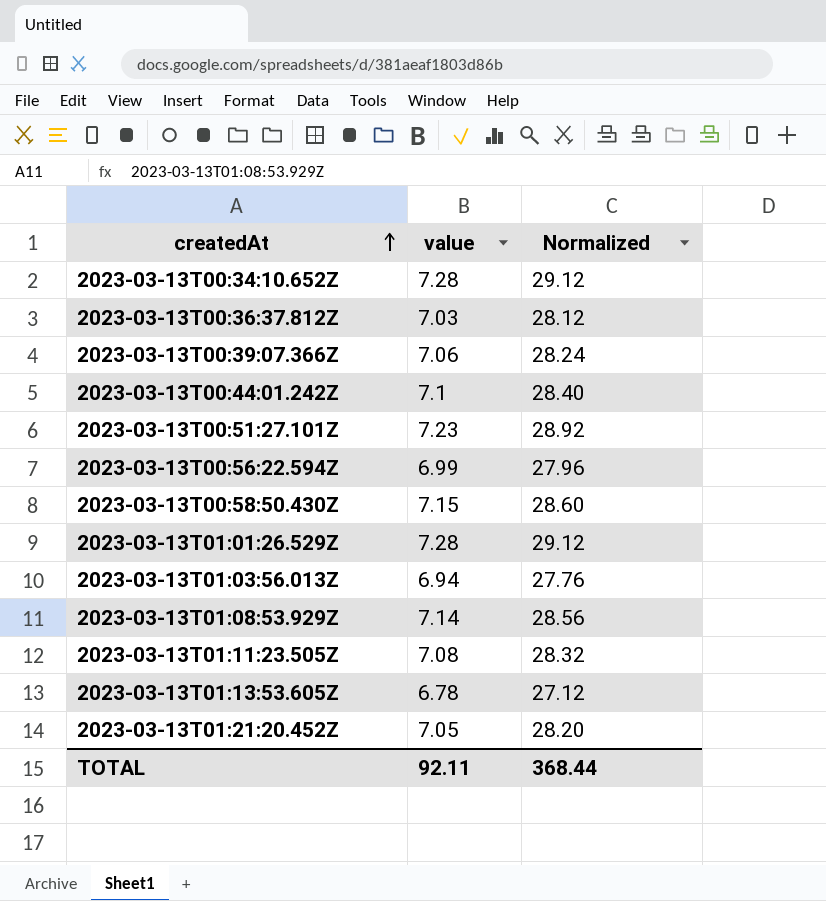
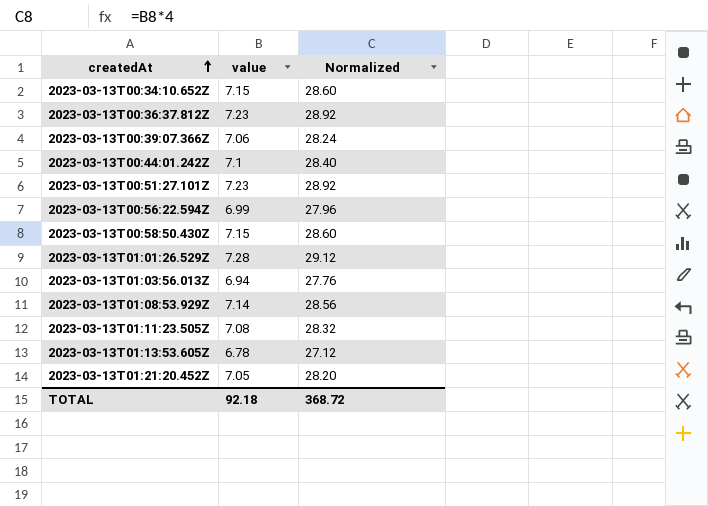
2023-03-13T00:34:10.652Z | value: 7.28 -> 7.15
2023-03-13T00:34:10.652Z | Normalized: 29.12 -> 28.60
2023-03-13T00:36:37.812Z | value: 7.03 -> 7.23
2023-03-13T00:36:37.812Z | Normalized: 28.12 -> 28.92
TOTAL | value: 92.11 -> 92.18
TOTAL | Normalized: 368.44 -> 368.72

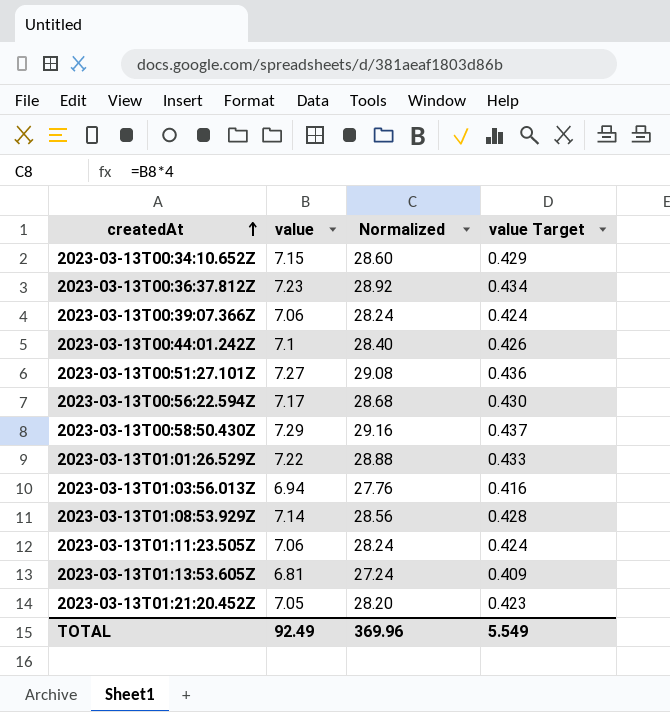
column value Target | formula: none -> [value] * 0.06
2023-03-13T00:51:27.101Z | value: 7.23 -> 7.27
2023-03-13T00:51:27.101Z | Normalized: 28.92 -> 29.08
2023-03-13T00:56:22.594Z | value: 6.99 -> 7.17
2023-03-13T00:56:22.594Z | Normalized: 27.96 -> 28.68
2023-03-13T00:58:50.430Z | value: 7.15 -> 7.29
2023-03-13T00:58:50.430Z | Normalized: 28.60 -> 29.16
2023-03-13T01:01:26.529Z | value: 7.28 -> 7.22
2023-03-13T01:01:26.529Z | Normalized: 29.12 -> 28.88
2023-03-13T01:11:23.505Z | value: 7.08 -> 7.06
2023-03-13T01:11:23.505Z | Normalized: 28.32 -> 28.24
2023-03-13T01:13:53.605Z | value: 6.78 -> 6.81
2023-03-13T01:13:53.605Z | Normalized: 27.12 -> 27.24
TOTAL | value: 92.18 -> 92.49
TOTAL | Normalized: 368.72 -> 369.96

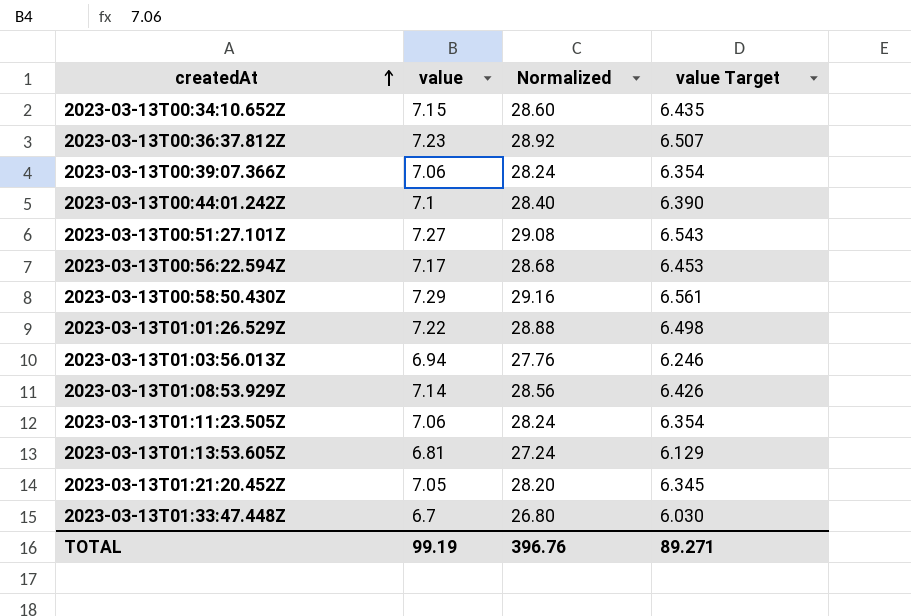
column value Target | formula: [value] * 0.06 -> [value] * 0.9
row 2023-03-13T01:33:47.448Z: none -> 6.7 | 26.80 | 6.030
TOTAL | value: 92.49 -> 99.19
TOTAL | Normalized: 369.96 -> 396.76
TOTAL | value Target: 5.549 -> 89.271

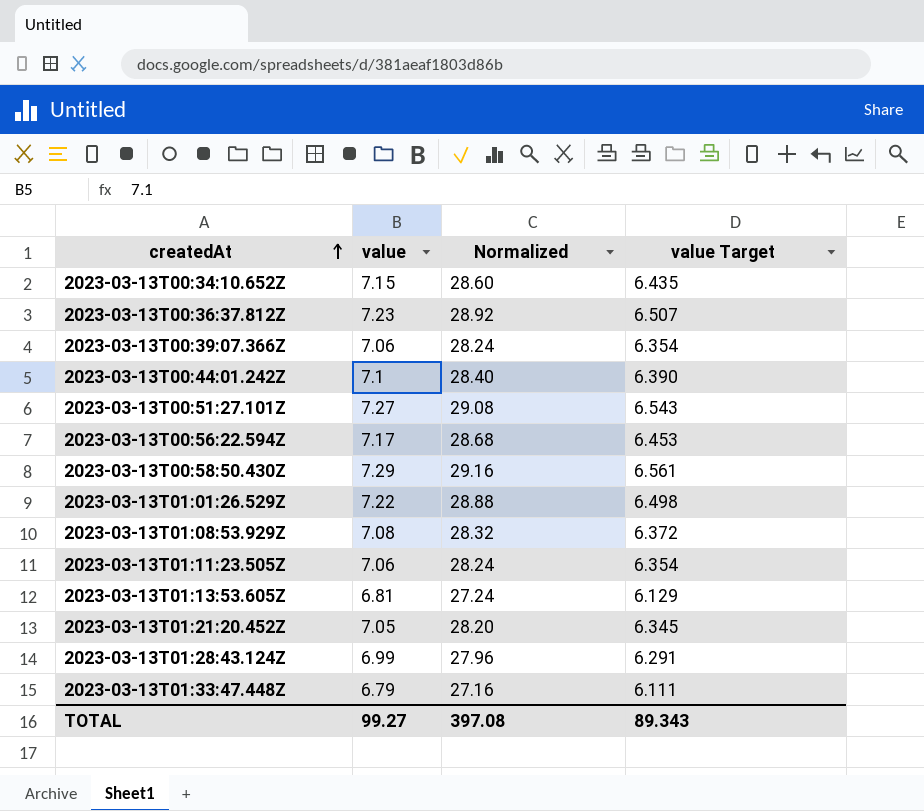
row 2023-03-13T01:03:56.013Z: 6.94 | 27.76 | 6.246 -> none
2023-03-13T01:08:53.929Z | value: 7.14 -> 7.08
2023-03-13T01:08:53.929Z | Normalized: 28.56 -> 28.32
2023-03-13T01:08:53.929Z | value Target: 6.426 -> 6.372
row 2023-03-13T01:28:43.124Z: none -> 6.99 | 27.96 | 6.291
2023-03-13T01:33:47.448Z | value: 6.7 -> 6.79
2023-03-13T01:33:47.448Z | Normalized: 26.80 -> 27.16
2023-03-13T01:33:47.448Z | value Target: 6.030 -> 6.111
TOTAL | value: 99.19 -> 99.27
TOTAL | Normalized: 396.76 -> 397.08
TOTAL | value Target: 89.271 -> 89.343

